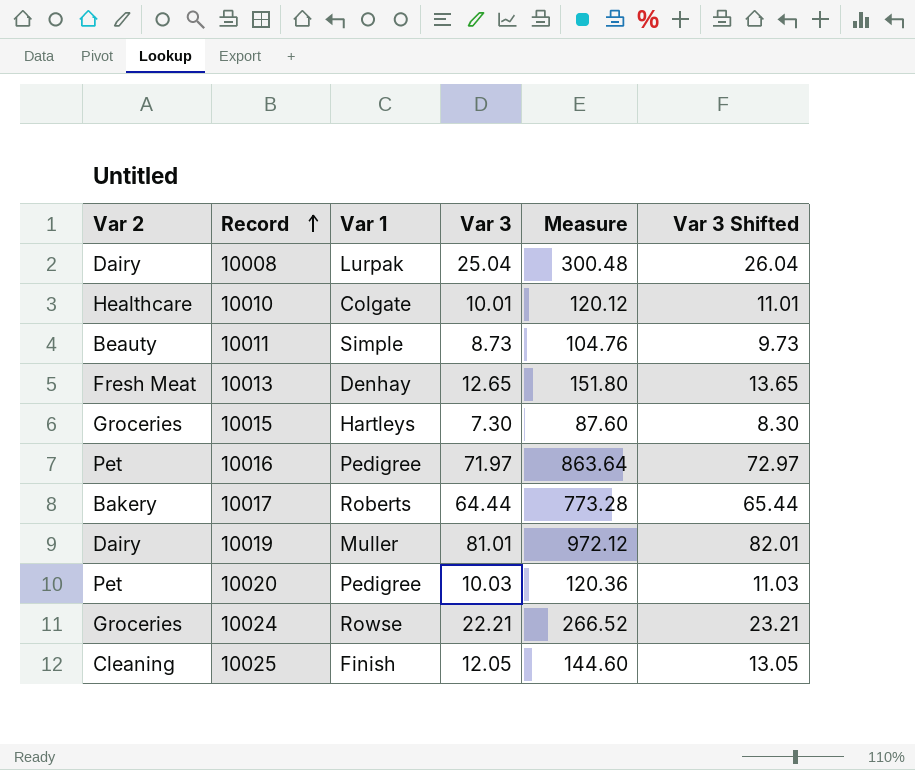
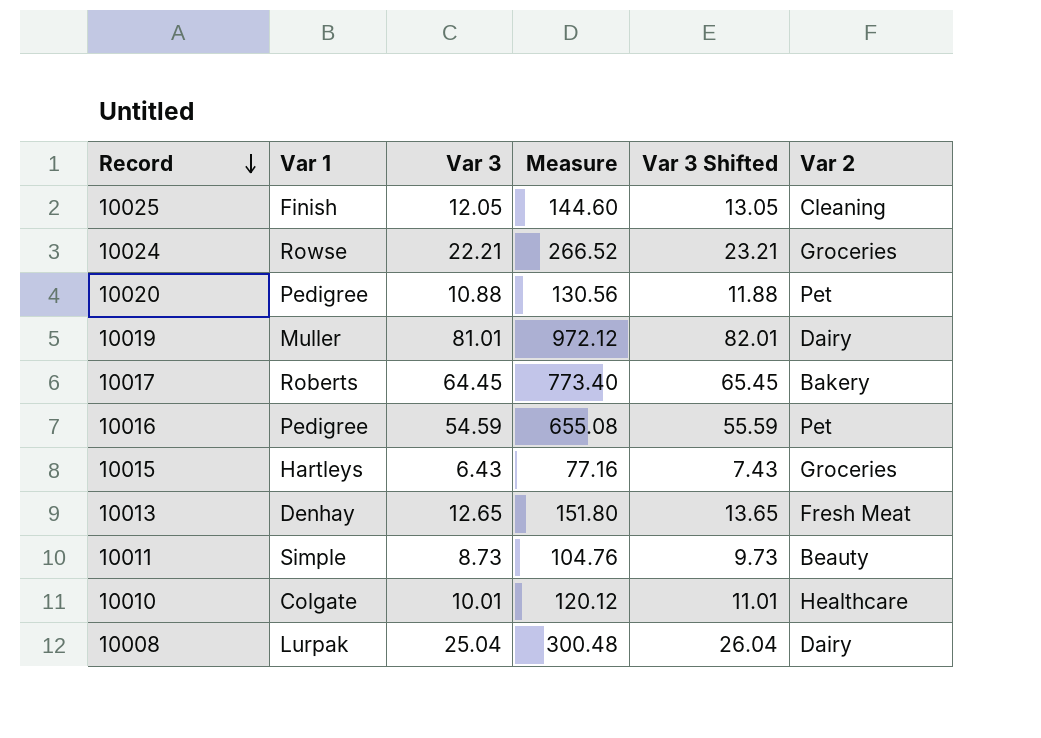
row order: Record ascending -> Record descending
column Var 2 | position: 1 -> 6
10020 | Var 3: 10.03 -> 10.88
10020 | Measure: 120.36 -> 130.56
10020 | Var 3 Shifted: 11.03 -> 11.88
10017 | Var 3: 64.44 -> 64.45
10017 | Measure: 773.28 -> 773.40
10017 | Var 3 Shifted: 65.44 -> 65.45
10016 | Var 3: 71.97 -> 54.59
10016 | Measure: 863.64 -> 655.08
10016 | Var 3 Shifted: 72.97 -> 55.59
10015 | Var 3: 7.30 -> 6.43
10015 | Measure: 87.60 -> 77.16
10015 | Var 3 Shifted: 8.30 -> 7.43

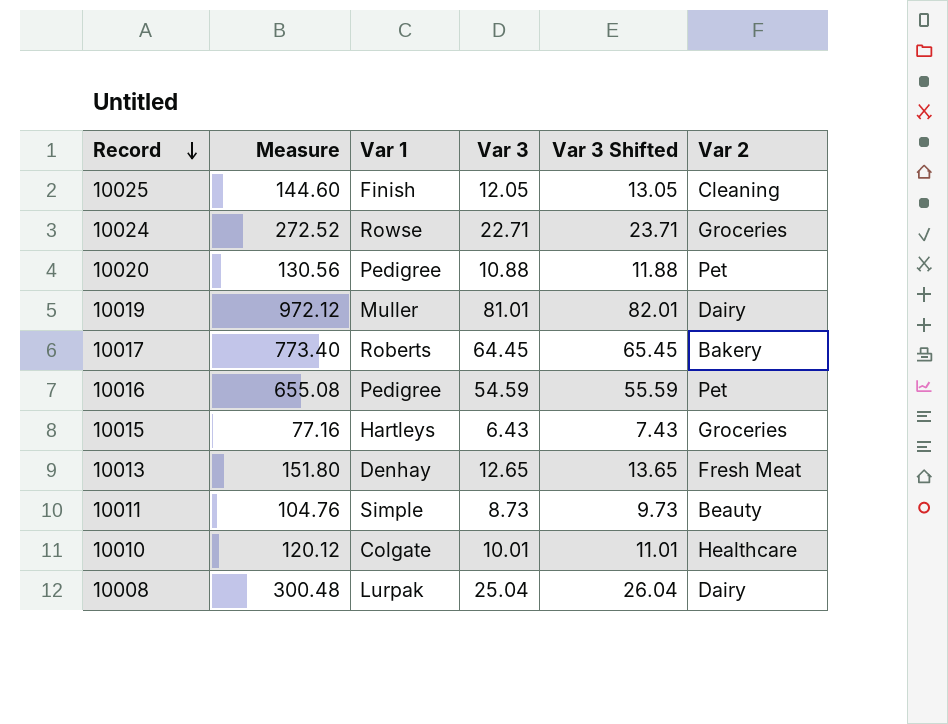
column Measure | position: 4 -> 2
10024 | Measure: 266.52 -> 272.52
10024 | Var 3: 22.21 -> 22.71
10024 | Var 3 Shifted: 23.21 -> 23.71

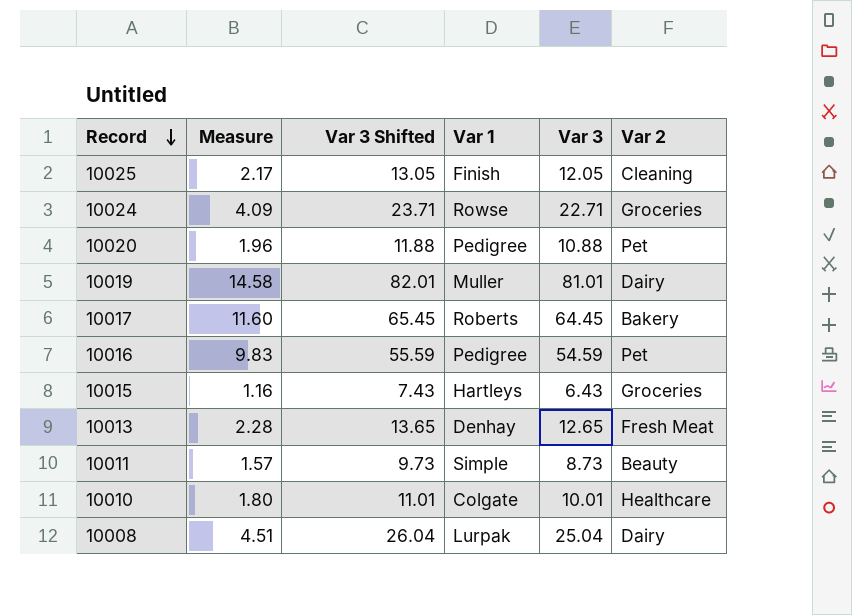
column Measure | formula: [Var 3] * 12 -> [Var 3] * 0.18
column Var 3 Shifted | position: 5 -> 3

